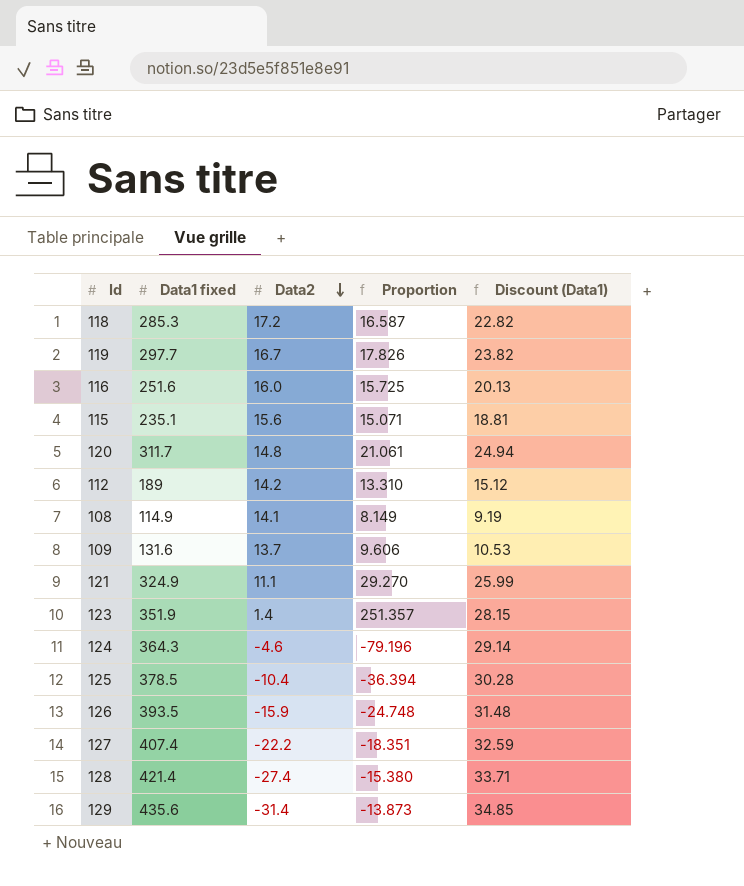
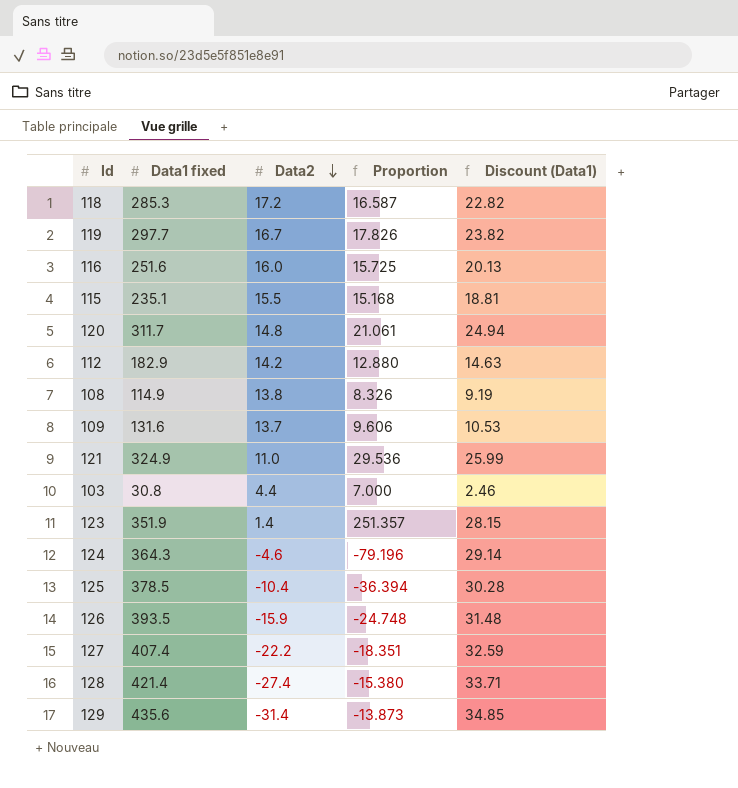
115 | Data2: 15.6 -> 15.5
115 | Proportion: 15.071 -> 15.168
112 | Data1 fixed: 189 -> 182.9
112 | Proportion: 13.310 -> 12.880
112 | Discount (Data1): 15.12 -> 14.63
108 | Data2: 14.1 -> 13.8
108 | Proportion: 8.149 -> 8.326
121 | Data2: 11.1 -> 11.0
121 | Proportion: 29.270 -> 29.536
row 103: none -> 30.8 | 4.4 | 7.000 | 2.46

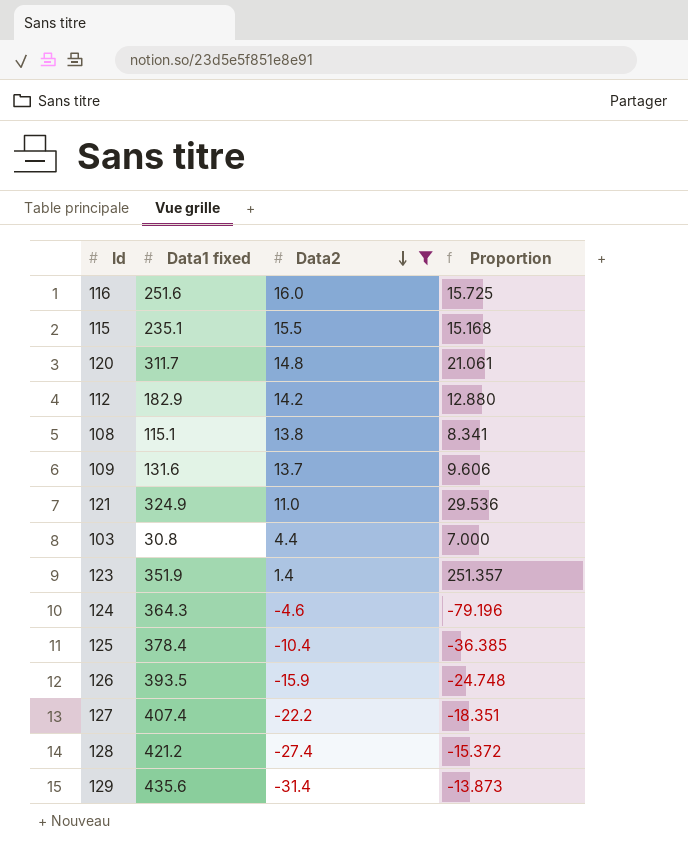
filter: none -> Data2 <= 16.0
column Discount (Data1) | formula: [Data1 fixed] * 0.08 -> none
108 | Data1 fixed: 114.9 -> 115.1
108 | Proportion: 8.326 -> 8.341
125 | Data1 fixed: 378.5 -> 378.4
125 | Proportion: -36.394 -> -36.385
128 | Data1 fixed: 421.4 -> 421.2
128 | Proportion: -15.380 -> -15.372

